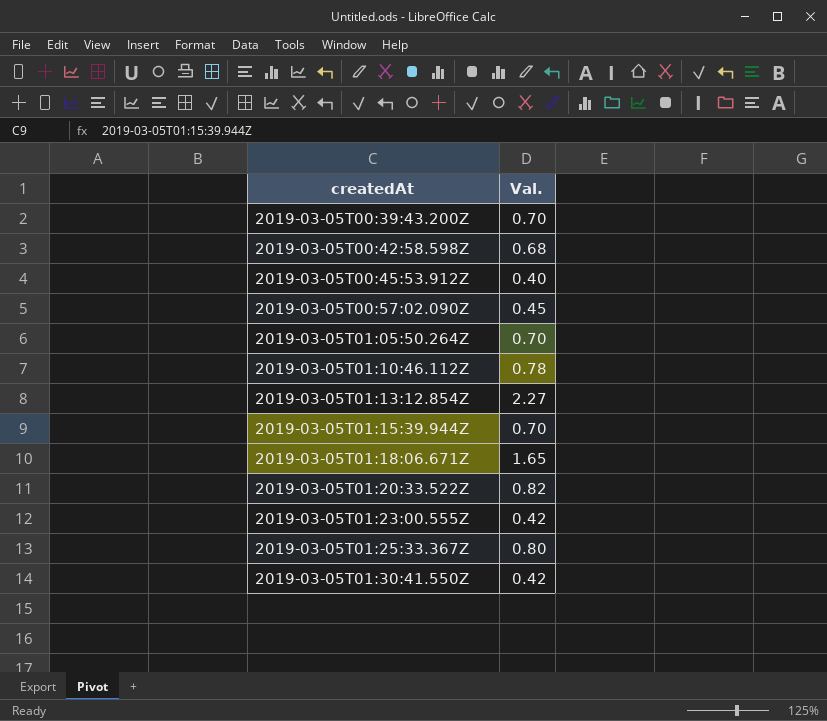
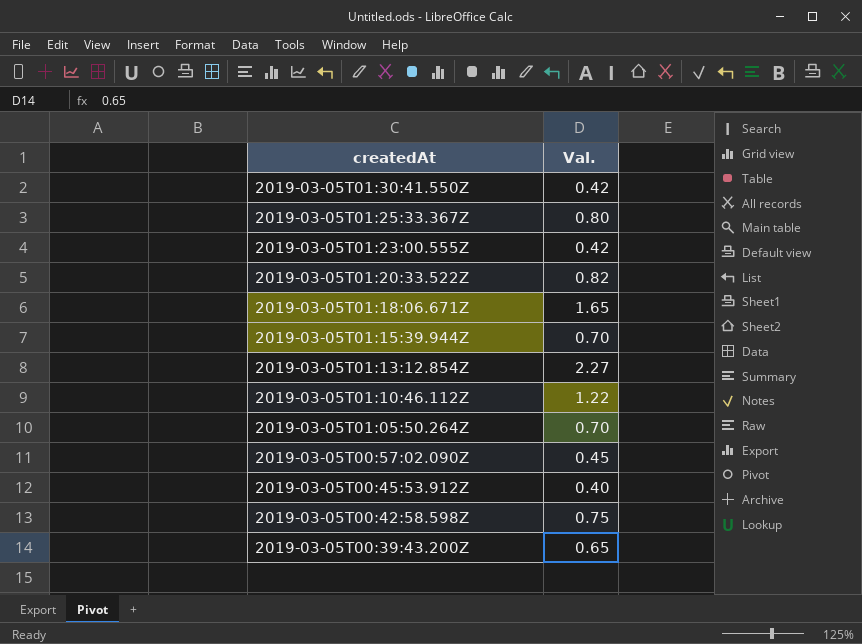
row order: createdAt ascending -> createdAt descending
2019-03-05T01:10:46.112Z | Val.: 0.78 -> 1.22
2019-03-05T00:42:58.598Z | Val.: 0.68 -> 0.75
2019-03-05T00:39:43.200Z | Val.: 0.70 -> 0.65

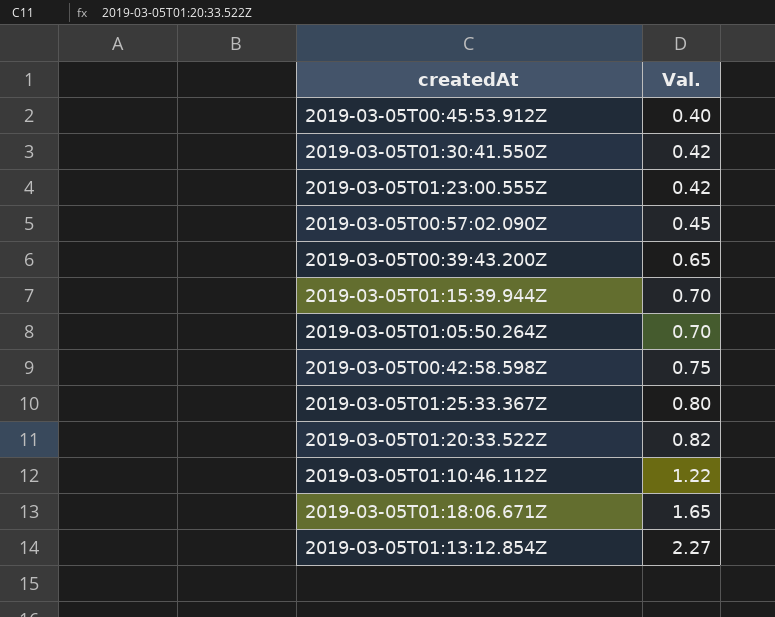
row order: createdAt descending -> Val. ascending

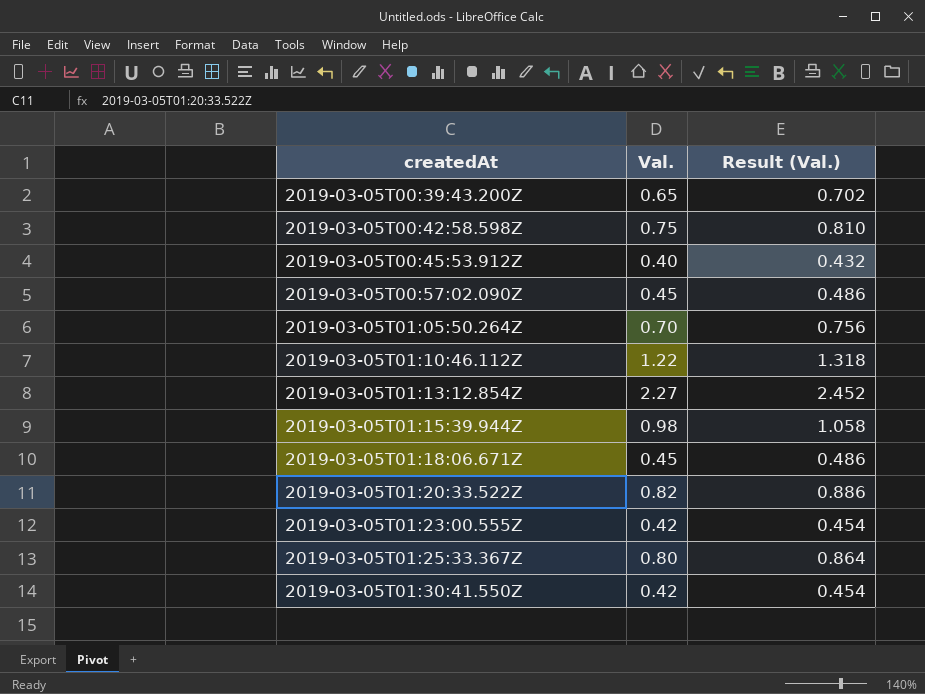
row order: Val. ascending -> createdAt ascending
column Result (Val.) | formula: none -> [Val.] * 1.08
2019-03-05T01:15:39.944Z | Val.: 0.70 -> 0.98
2019-03-05T01:18:06.671Z | Val.: 1.65 -> 0.45

